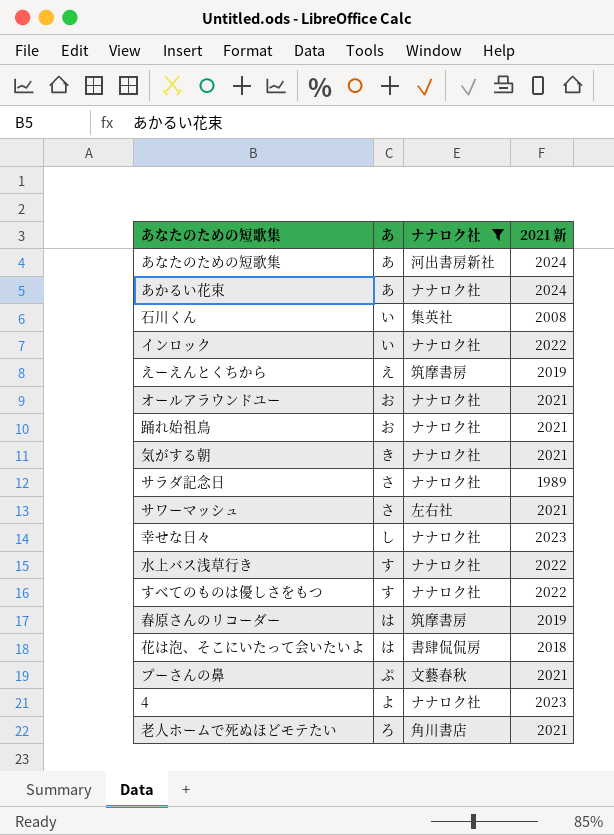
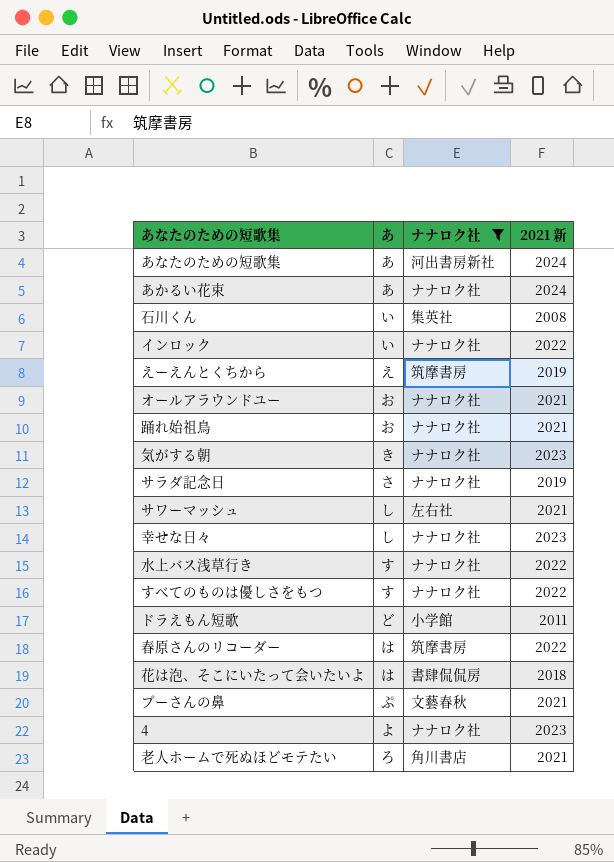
気がする朝 | 2021 新: 2021 -> 2023
サラダ記念日 | 2021 新: 1989 -> 2019
サワーマッシュ | あ: さ -> し
row ドラえもん短歌: none -> ど | 小学館 | 2011
春原さんのリコーダー | 2021 新: 2019 -> 2022

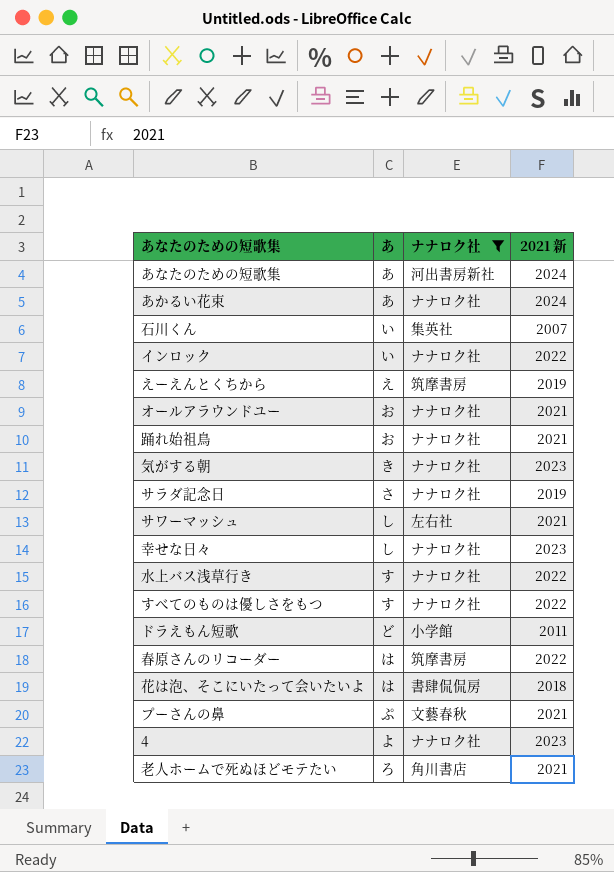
石川くん | 2021 新: 2008 -> 2007

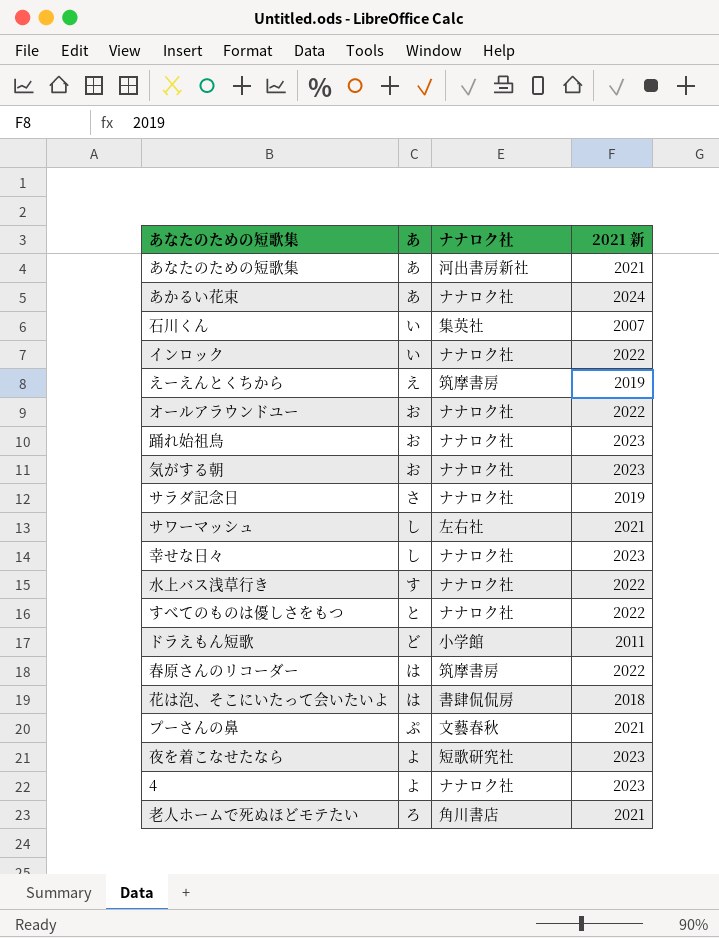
filter: ナナロク社 != 短歌研究社 -> none
あなたのための短歌集 | 2021 新: 2024 -> 2021
オールアラウンドユー | 2021 新: 2021 -> 2022
踊れ始祖鳥 | 2021 新: 2021 -> 2023
気がする朝 | あ: き -> お
すべてのものは優しさをもつ | あ: す -> と

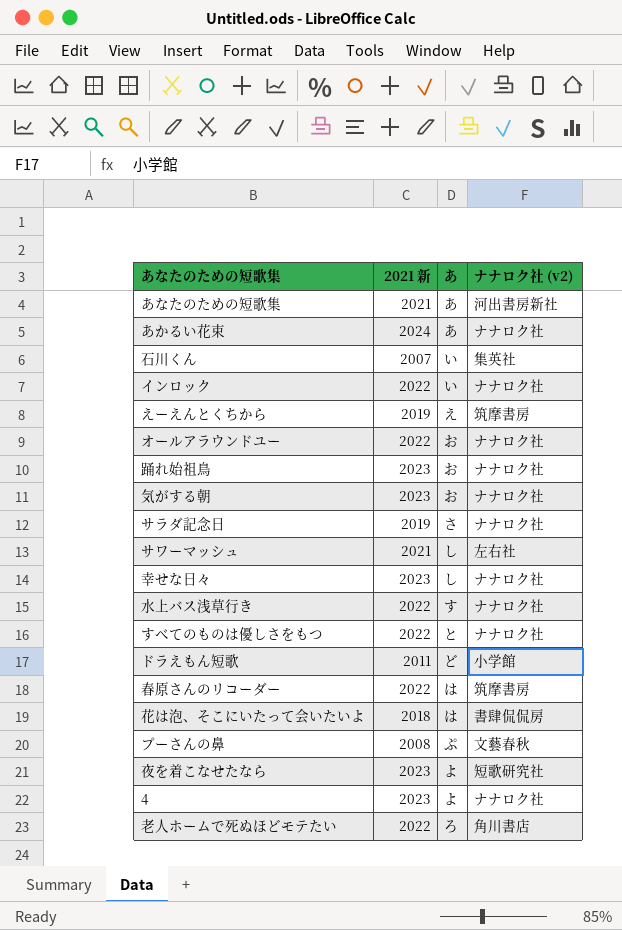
column 2021 新 | position: 4 -> 2
column name: ナナロク社 -> ナナロク社 (v2)
プーさんの鼻 | 2021 新: 2021 -> 2008
老人ホームで死ぬほどモテたい | 2021 新: 2021 -> 2022

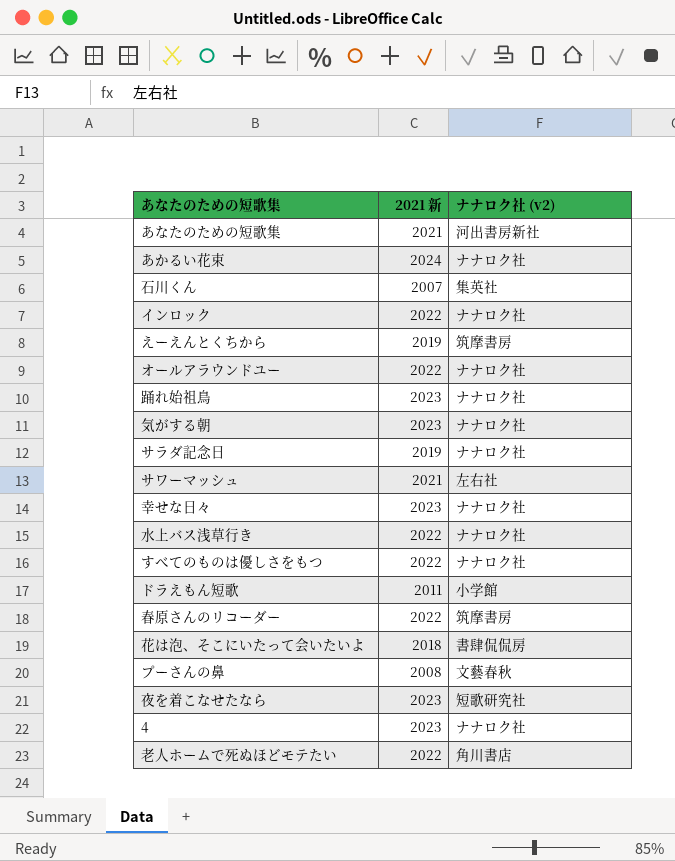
column あ | position: 3 -> none

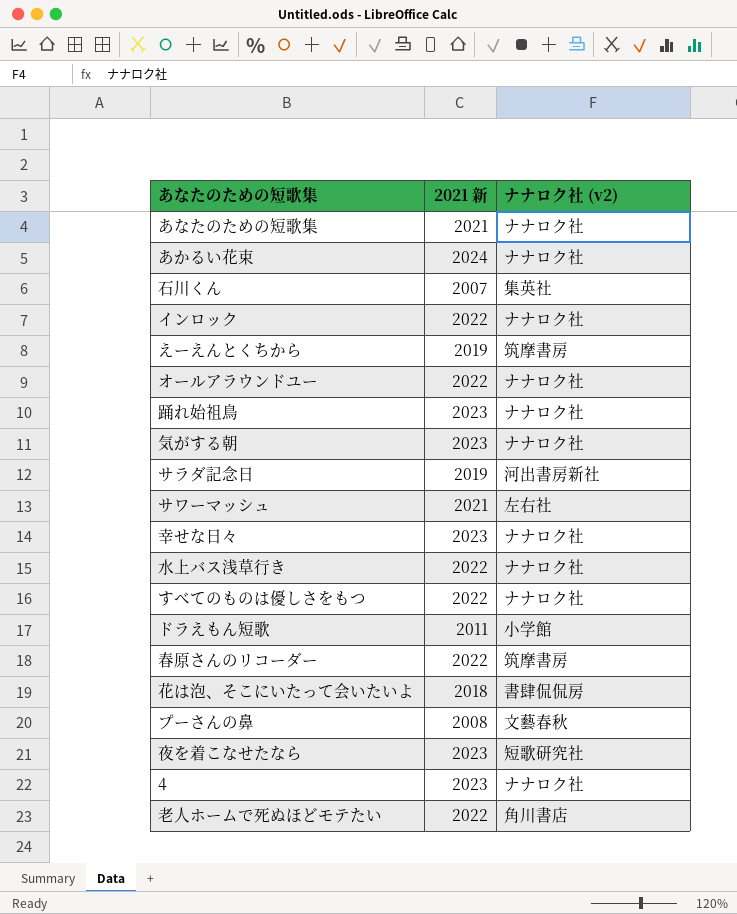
あなたのための短歌集 | ナナロク社 (v2): 河出書房新社 -> ナナロク社
サラダ記念日 | ナナロク社 (v2): ナナロク社 -> 河出書房新社

